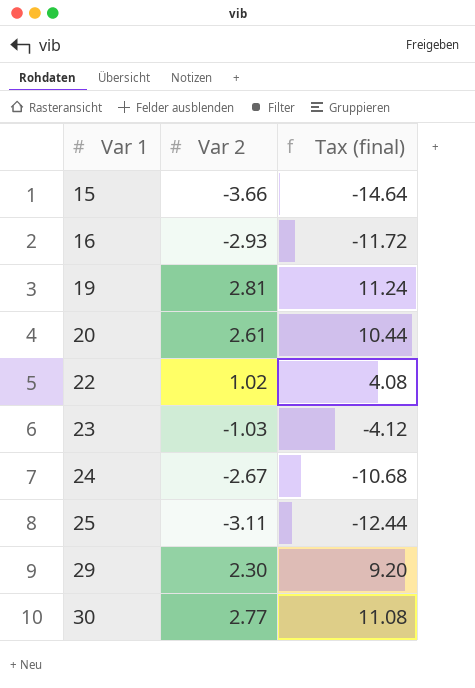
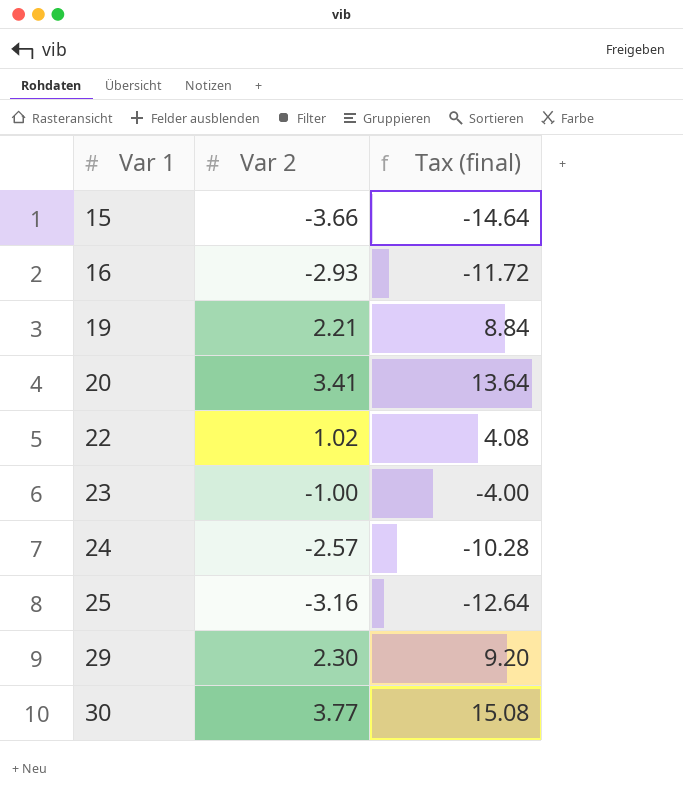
19 | Var 2: 2.81 -> 2.21
19 | Tax (final): 11.24 -> 8.84
20 | Var 2: 2.61 -> 3.41
20 | Tax (final): 10.44 -> 13.64
23 | Var 2: -1.03 -> -1.00
23 | Tax (final): -4.12 -> -4.00
24 | Var 2: -2.67 -> -2.57
24 | Tax (final): -10.68 -> -10.28
25 | Var 2: -3.11 -> -3.16
25 | Tax (final): -12.44 -> -12.64
30 | Var 2: 2.77 -> 3.77
30 | Tax (final): 11.08 -> 15.08

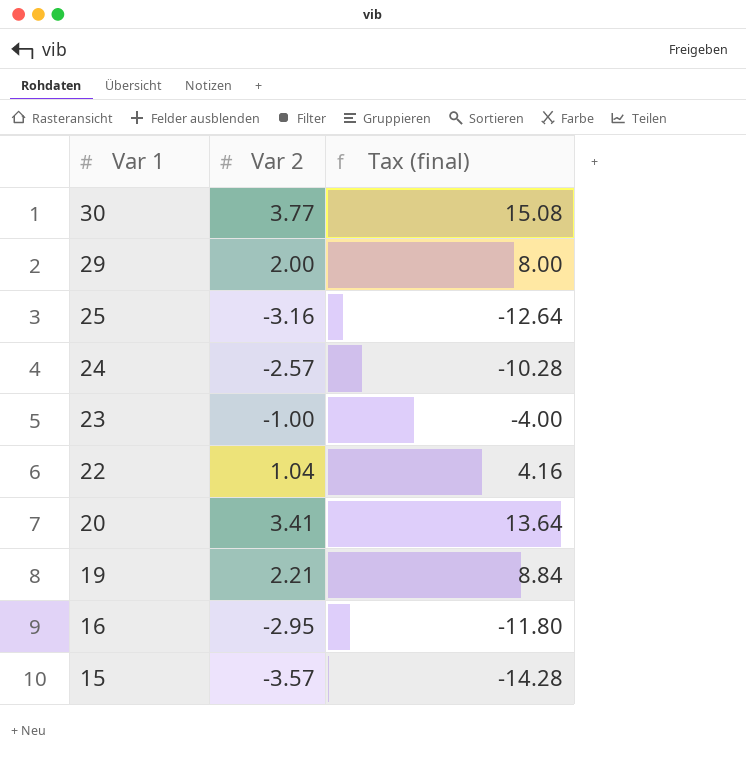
row order: Var 1 ascending -> Var 1 descending
29 | Var 2: 2.30 -> 2.00
29 | Tax (final): 9.20 -> 8.00
22 | Var 2: 1.02 -> 1.04
22 | Tax (final): 4.08 -> 4.16
16 | Var 2: -2.93 -> -2.95
16 | Tax (final): -11.72 -> -11.80
15 | Var 2: -3.66 -> -3.57
15 | Tax (final): -14.64 -> -14.28

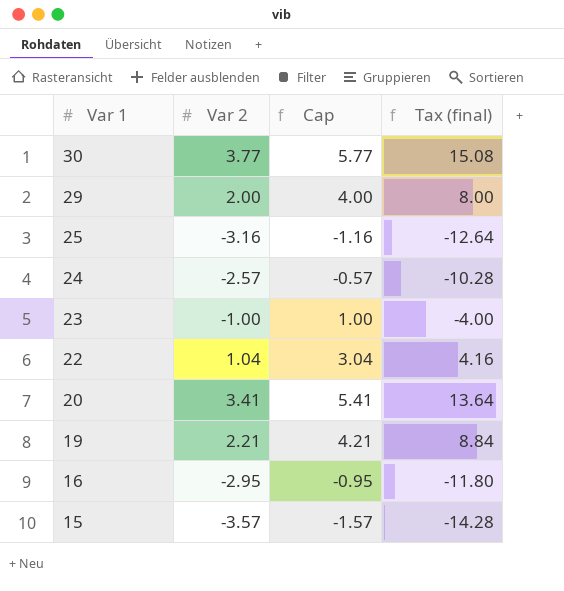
column Cap | formula: none -> [Var 2] + 2

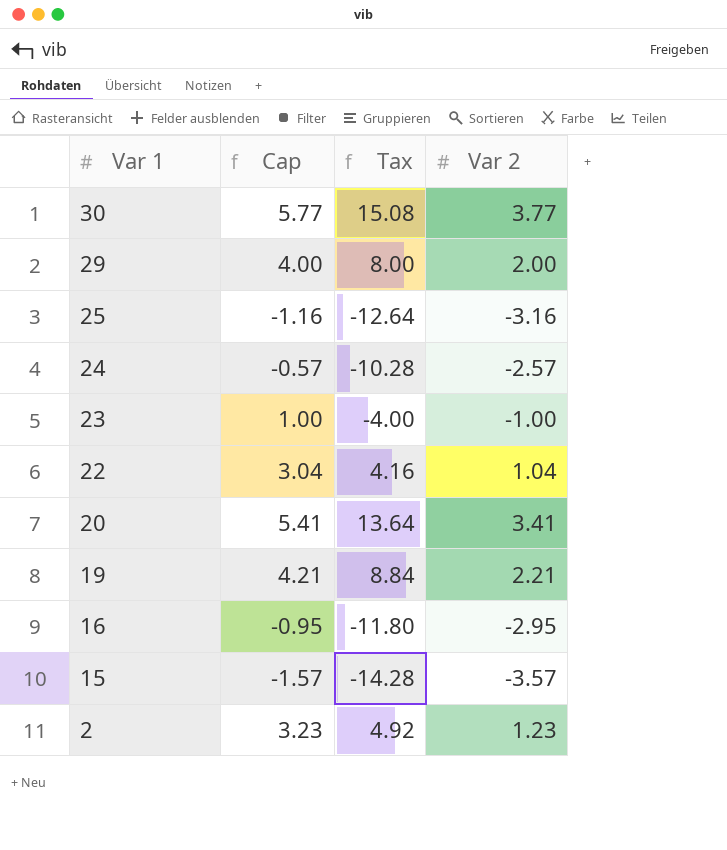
column name: Tax (final) -> Tax
column Var 2 | position: 2 -> 4
row 2: none -> 3.23 | 4.92 | 1.23

